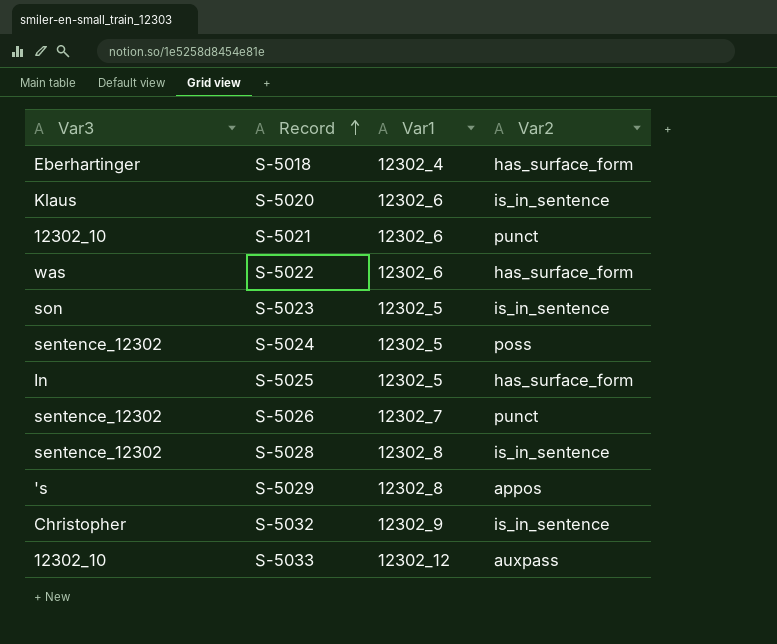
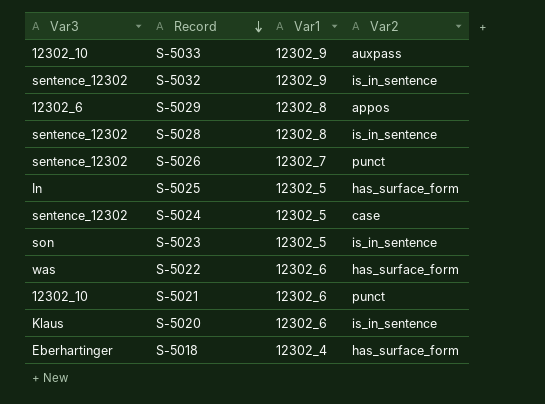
row order: Record ascending -> Record descending
S-5033 | Var1: 12302_12 -> 12302_9
S-5032 | Var3: Christopher -> sentence_12302
S-5029 | Var3: 's -> 12302_6
S-5024 | Var2: poss -> case

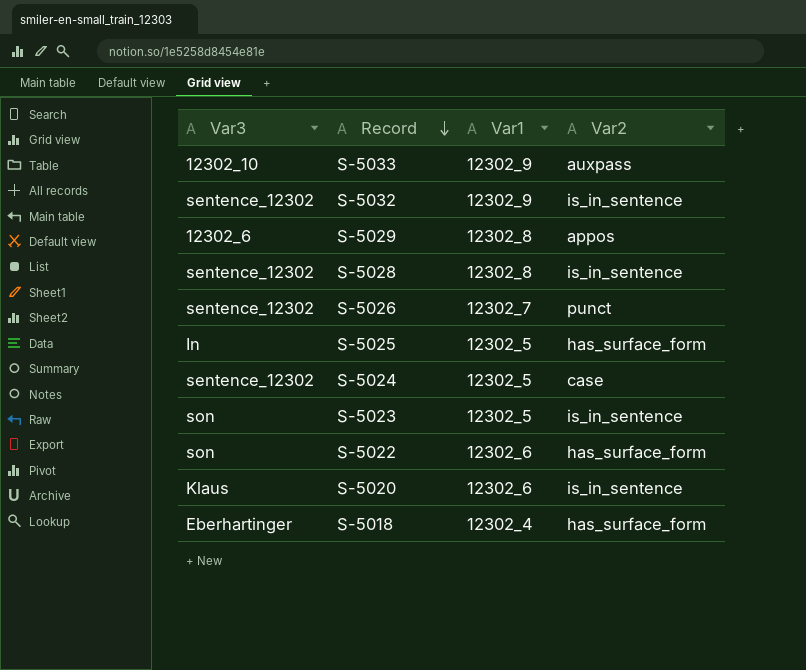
row S-5021: 12302_10 | 12302_6 | punct -> none
S-5022 | Var3: was -> son

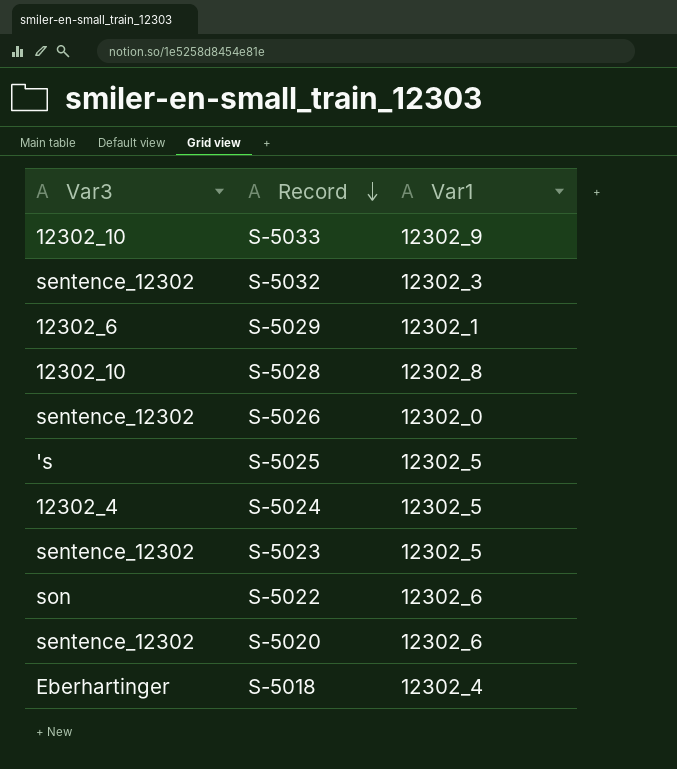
column Var2 | position: 4 -> none
S-5032 | Var1: 12302_9 -> 12302_3
S-5029 | Var1: 12302_8 -> 12302_1
S-5028 | Var3: sentence_12302 -> 12302_10
S-5026 | Var1: 12302_7 -> 12302_0
S-5025 | Var3: In -> 's
S-5024 | Var3: sentence_12302 -> 12302_4
S-5023 | Var3: son -> sentence_12302
S-5020 | Var3: Klaus -> sentence_12302

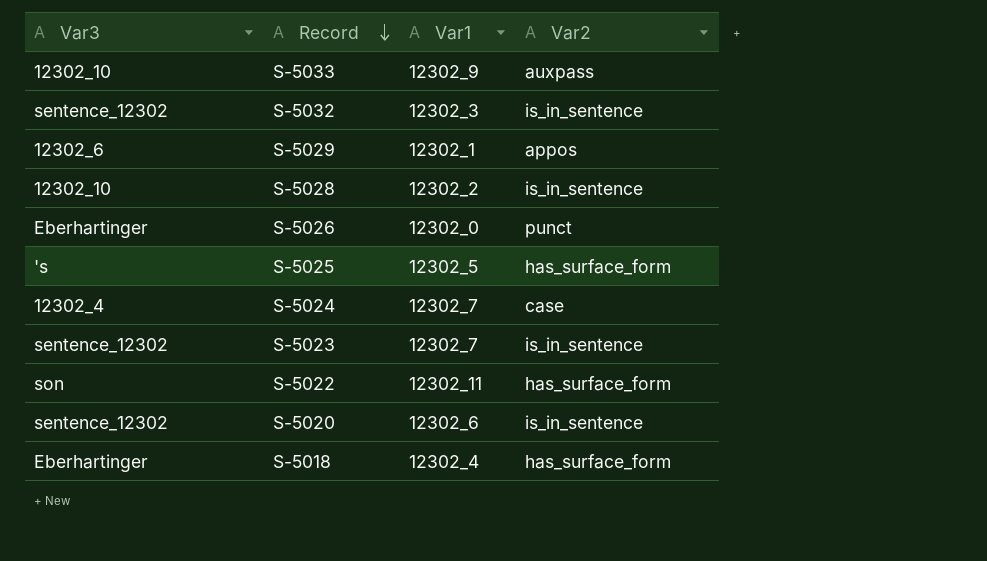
column Var2 | position: none -> 4
S-5028 | Var1: 12302_8 -> 12302_2
S-5026 | Var3: sentence_12302 -> Eberhartinger
S-5024 | Var1: 12302_5 -> 12302_7
S-5023 | Var1: 12302_5 -> 12302_7
S-5022 | Var1: 12302_6 -> 12302_11

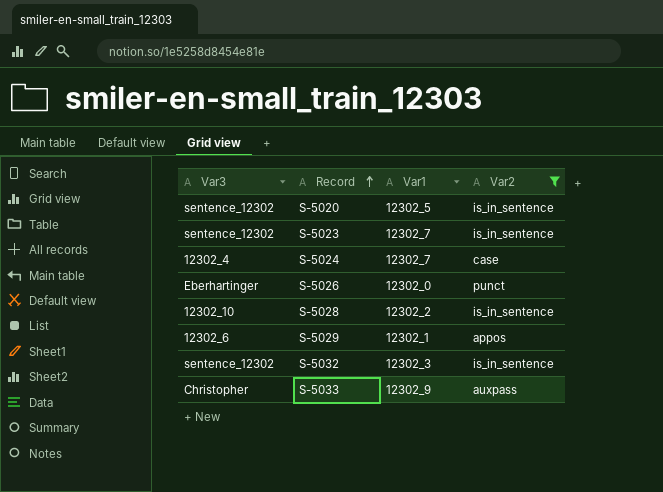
filter: none -> Var2 != has_surface_form
row order: Record descending -> Record ascending
S-5020 | Var1: 12302_6 -> 12302_5
S-5033 | Var3: 12302_10 -> Christopher

